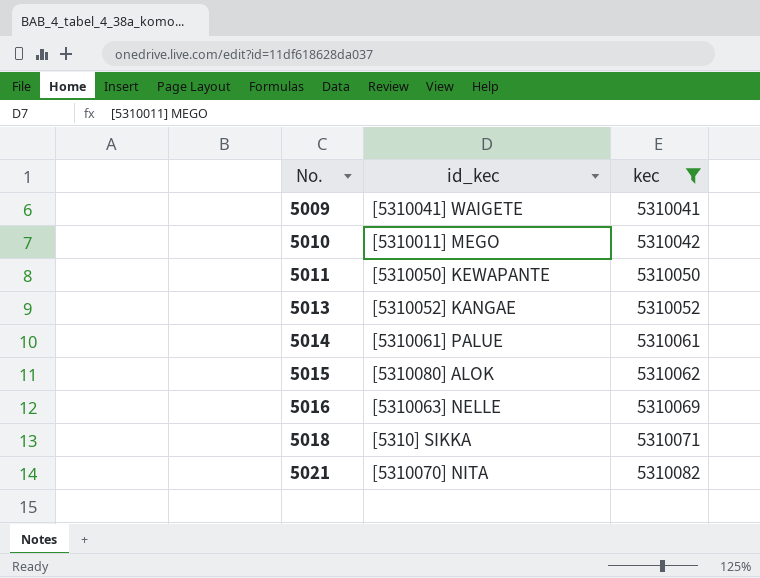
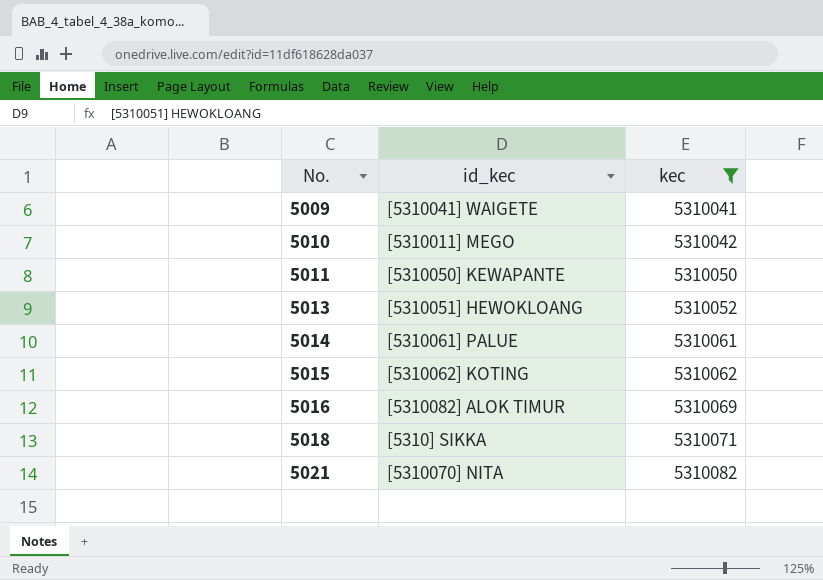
5013 | id_kec: [5310052] KANGAE -> [5310051] HEWOKLOANG
5015 | id_kec: [5310080] ALOK -> [5310062] KOTING
5016 | id_kec: [5310063] NELLE -> [5310082] ALOK TIMUR

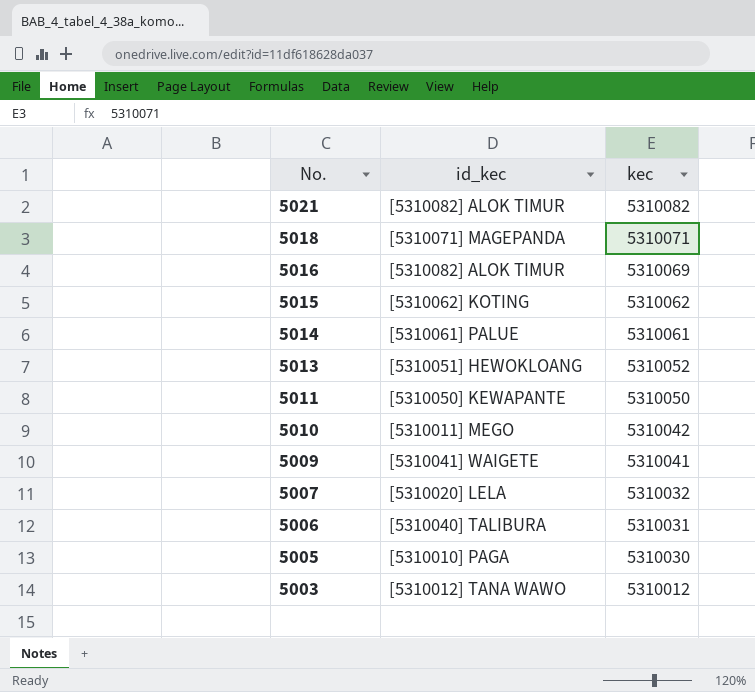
filter: kec >= 5310041 -> none
row order: No. ascending -> No. descending
5021 | id_kec: [5310070] NITA -> [5310082] ALOK TIMUR
5018 | id_kec: [5310] SIKKA -> [5310071] MAGEPANDA

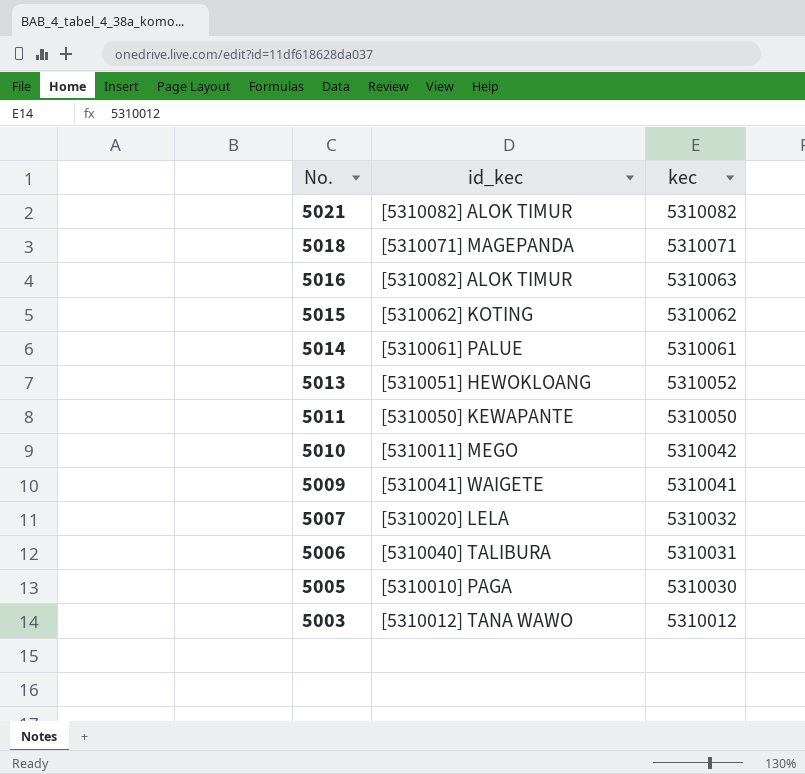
5016 | kec: 5310069 -> 5310063

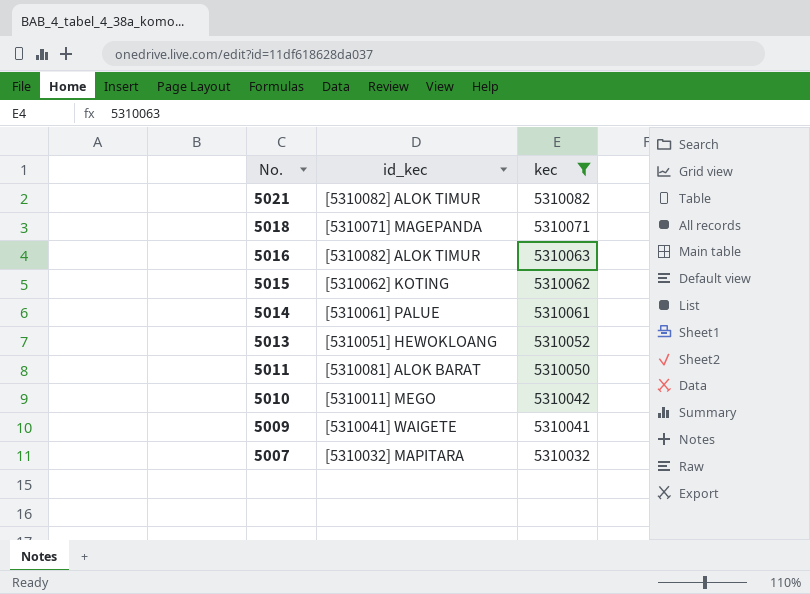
filter: none -> kec >= 5310032
5011 | id_kec: [5310050] KEWAPANTE -> [5310081] ALOK BARAT
5007 | id_kec: [5310020] LELA -> [5310032] MAPITARA

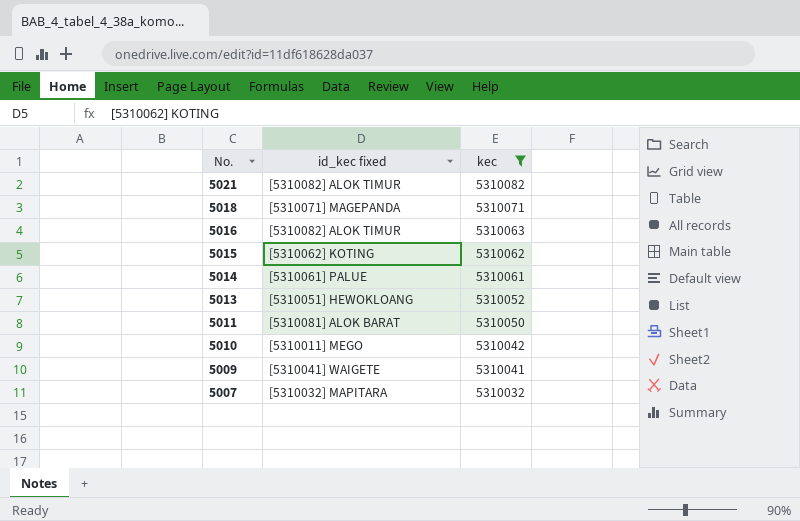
column name: id_kec -> id_kec fixed

